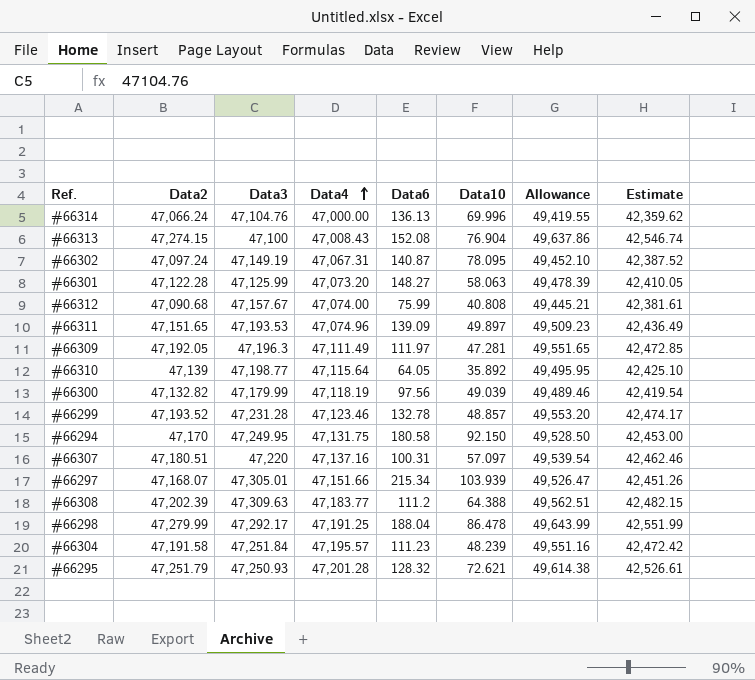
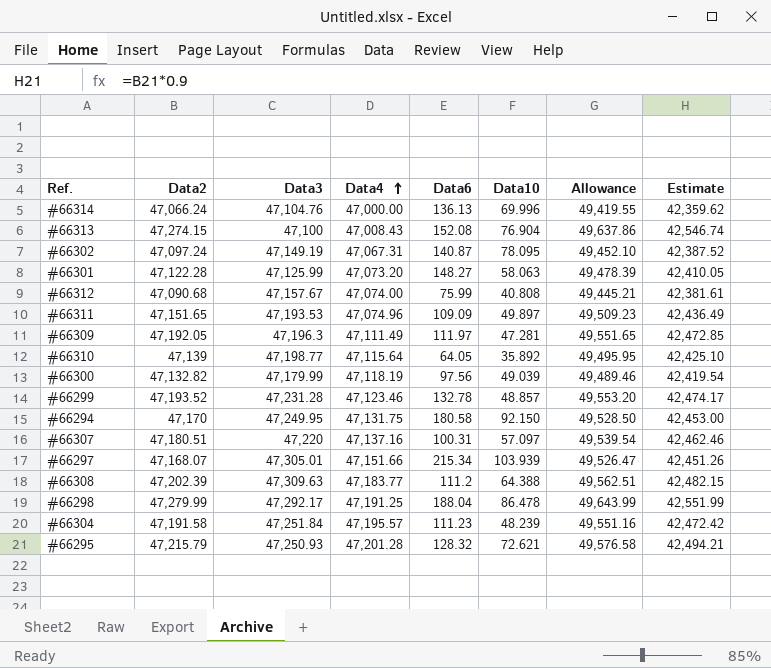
#66311 | Data6: 139.09 -> 109.09
#66295 | Data2: 47,251.79 -> 47,215.79
#66295 | Allowance: 49,614.38 -> 49,576.58
#66295 | Estimate: 42,526.61 -> 42,494.21

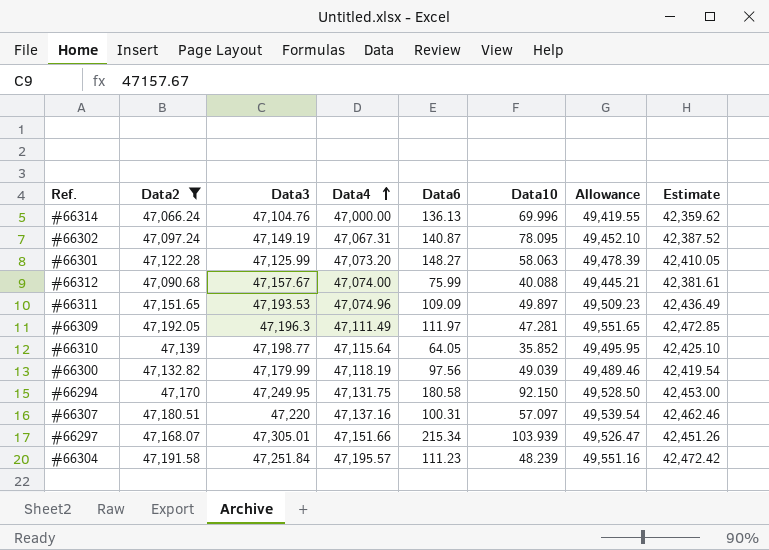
filter: none -> Data2 <= 47,192.05
#66312 | Data10: 40.808 -> 40.088
#66310 | Data10: 35.892 -> 35.852

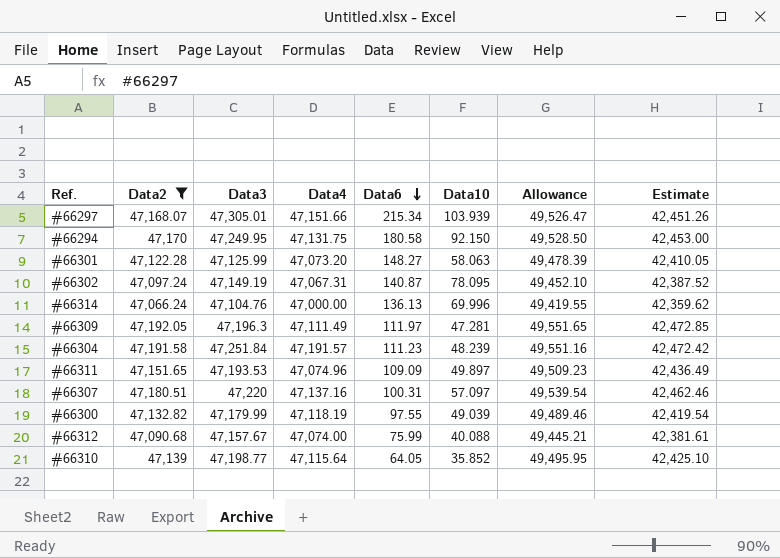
row order: Data4 ascending -> Data6 descending
#66304 | Data4: 47,195.57 -> 47,191.57
#66300 | Data6: 97.56 -> 97.55

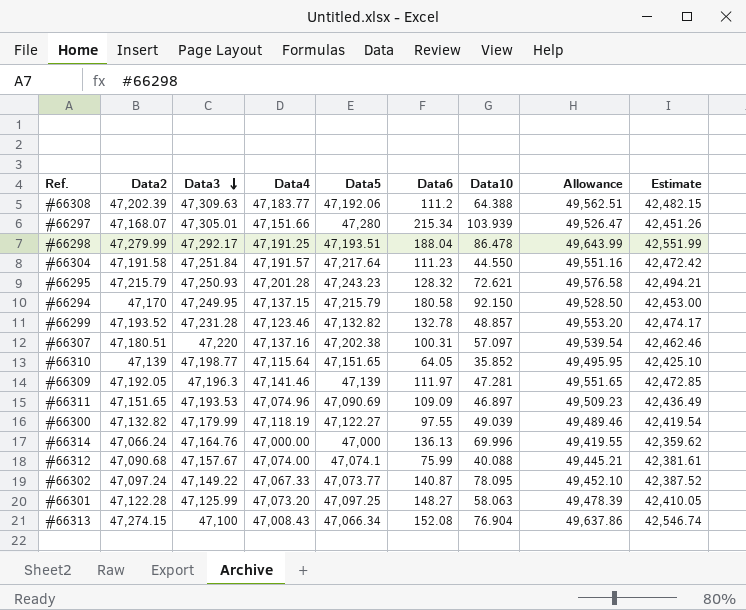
filter: Data2 <= 47,192.05 -> none
row order: Data6 descending -> Data3 descending
column Data5 | position: none -> 5
#66304 | Data10: 48.239 -> 44.550
#66294 | Data4: 47,131.75 -> 47,137.15
#66309 | Data4: 47,111.49 -> 47,141.46
#66311 | Data10: 49.897 -> 46.897
#66314 | Data3: 47,104.76 -> 47,164.76
#66302 | Data3: 47,149.19 -> 47,149.22
#66302 | Data4: 47,067.31 -> 47,067.33

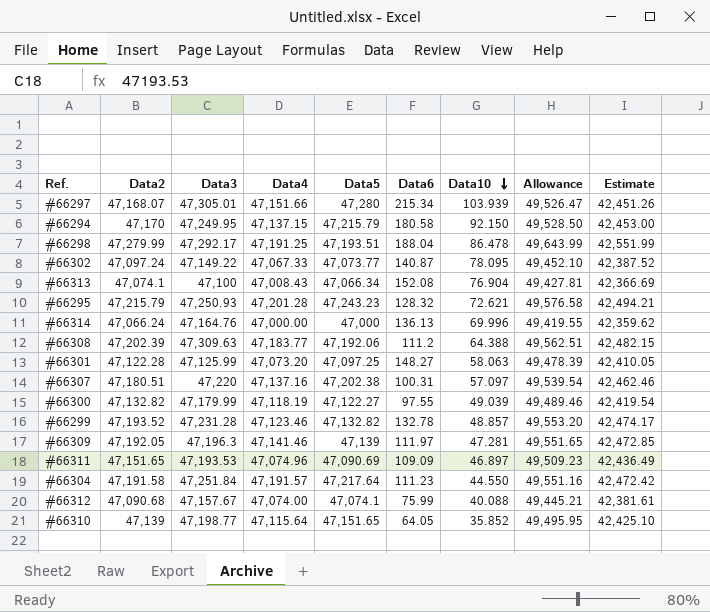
row order: Data3 descending -> Data10 descending
#66313 | Data2: 47,274.15 -> 47,074.1
#66313 | Allowance: 49,637.86 -> 49,427.81
#66313 | Estimate: 42,546.74 -> 42,366.69

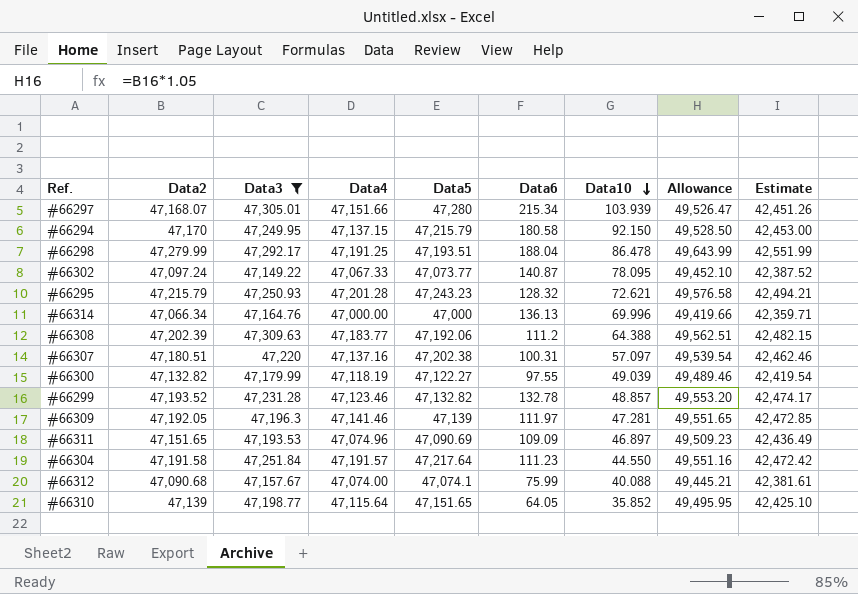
filter: none -> Data3 >= 47,149.22
#66314 | Data2: 47,066.24 -> 47,066.34
#66314 | Allowance: 49,419.55 -> 49,419.66
#66314 | Estimate: 42,359.62 -> 42,359.71

